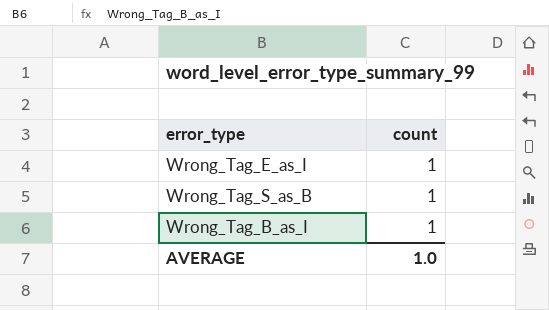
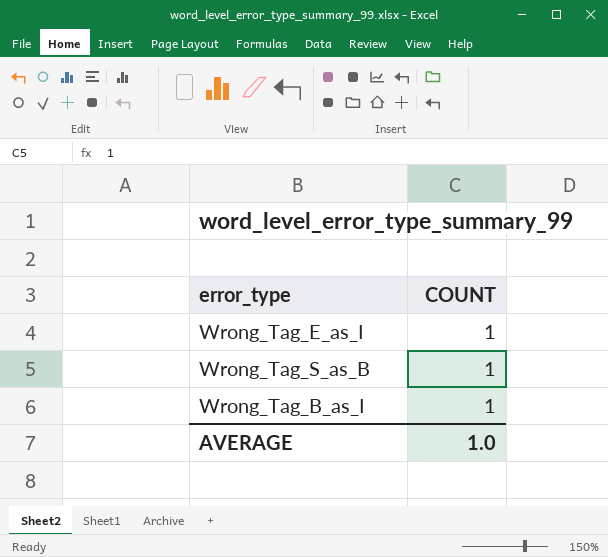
column name: count -> COUNT

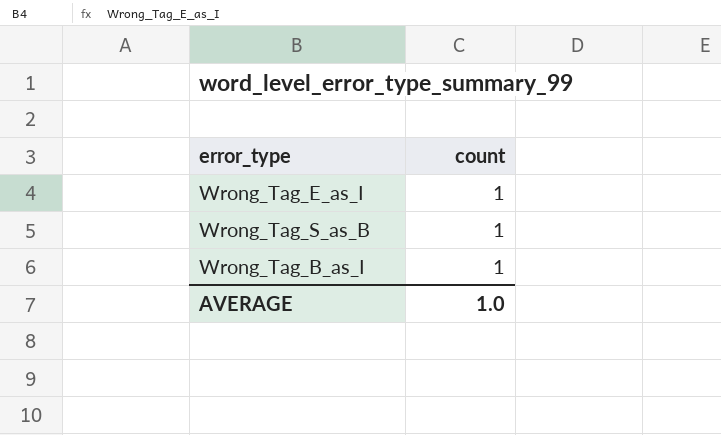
column name: COUNT -> count

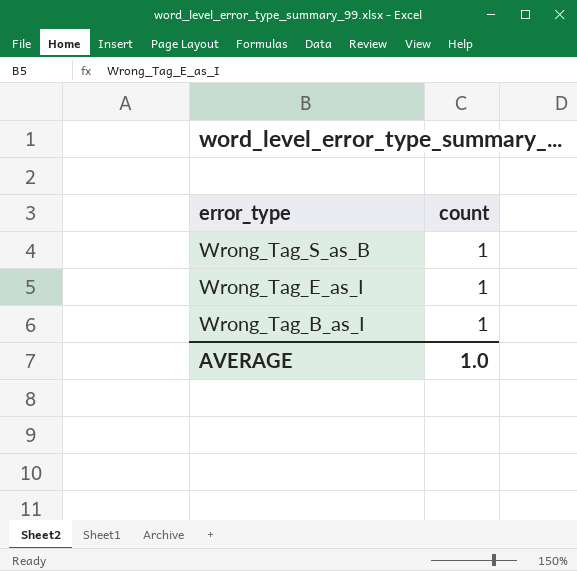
row order: none -> error_type descending

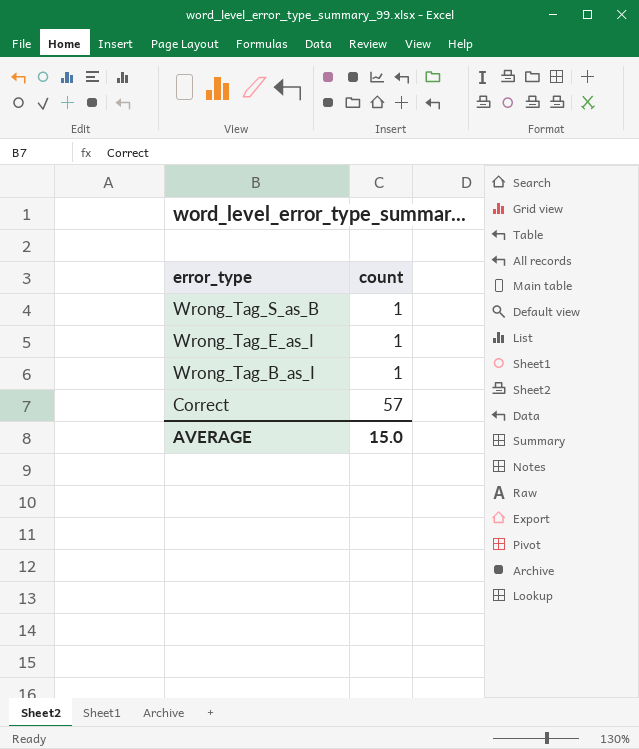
row Correct: none -> 57
AVERAGE | count: 1.0 -> 15.0

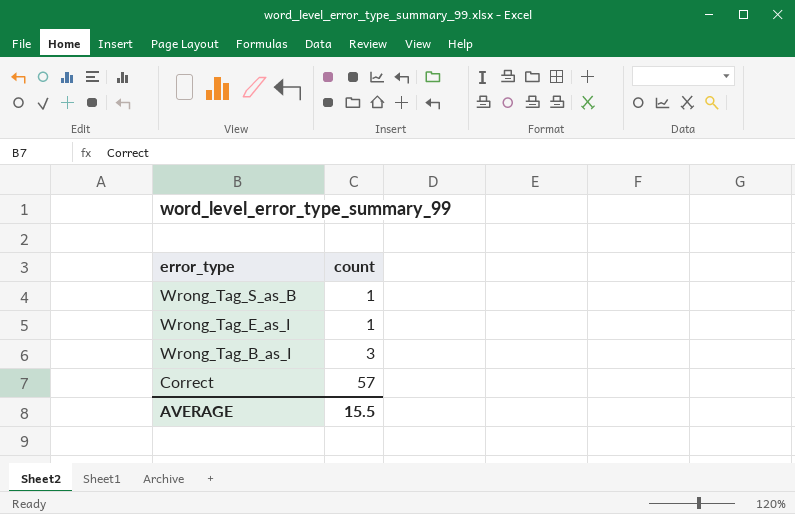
Wrong_Tag_B_as_I | count: 1 -> 3
AVERAGE | count: 15.0 -> 15.5

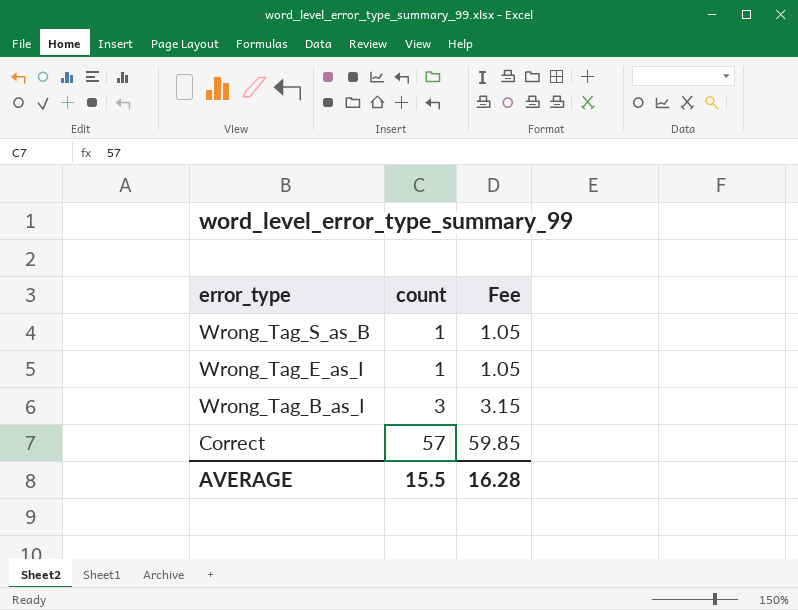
column Fee | formula: none -> [count] * 1.05

